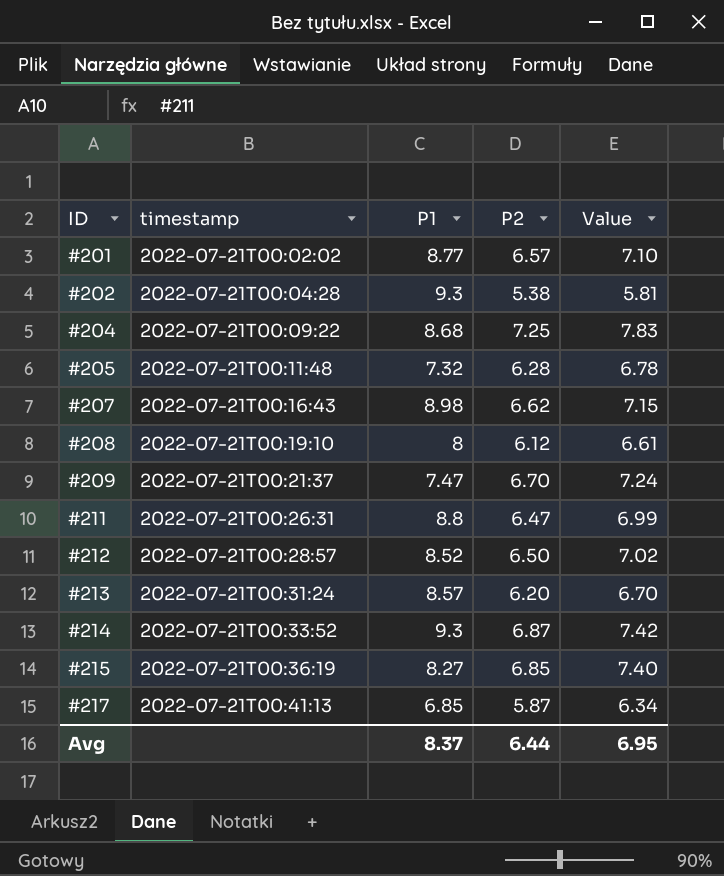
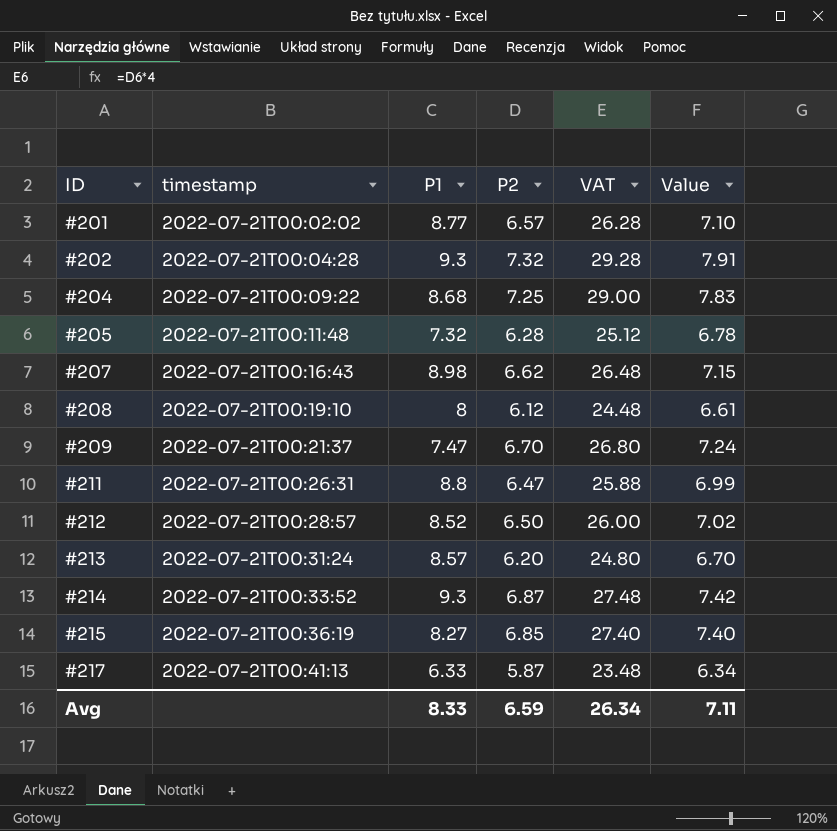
column VAT | formula: none -> [P2] * 4
#202 | P2: 5.38 -> 7.32
#202 | Value: 5.81 -> 7.91
#217 | P1: 6.85 -> 6.33
Avg | P1: 8.37 -> 8.33
Avg | P2: 6.44 -> 6.59
Avg | Value: 6.95 -> 7.11

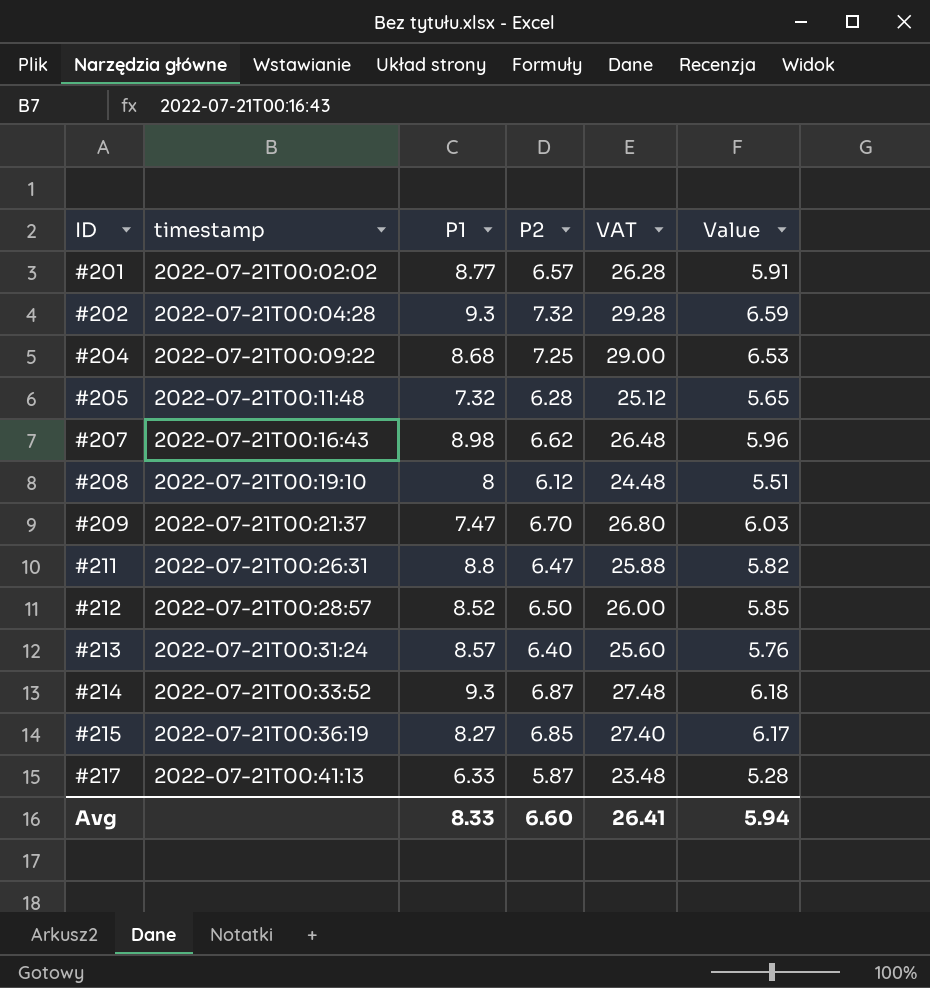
column Value | formula: [P2] * 1.08 -> [P2] * 0.9
#213 | P2: 6.20 -> 6.40
#213 | VAT: 24.80 -> 25.60
Avg | P2: 6.59 -> 6.60
Avg | VAT: 26.34 -> 26.41
Avg | Value: 7.11 -> 5.94

